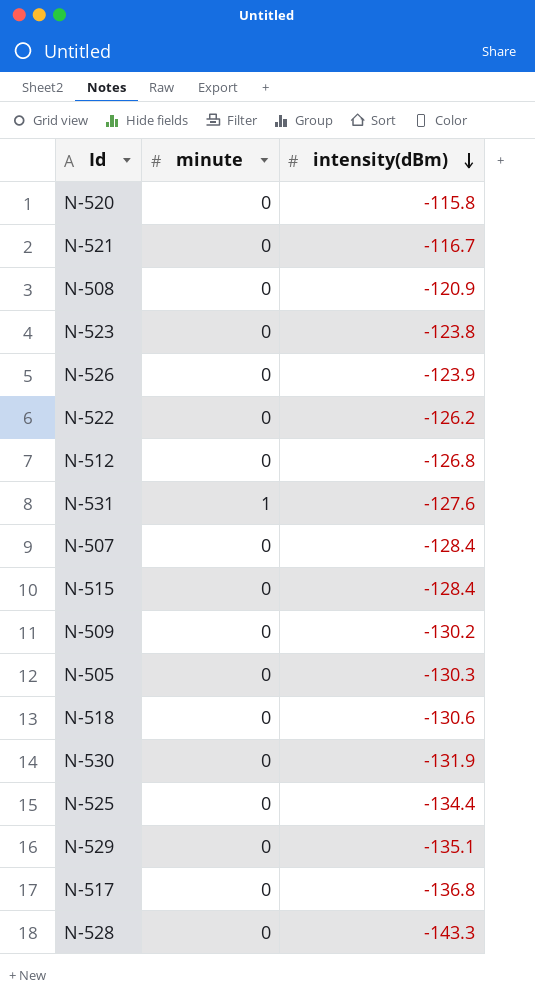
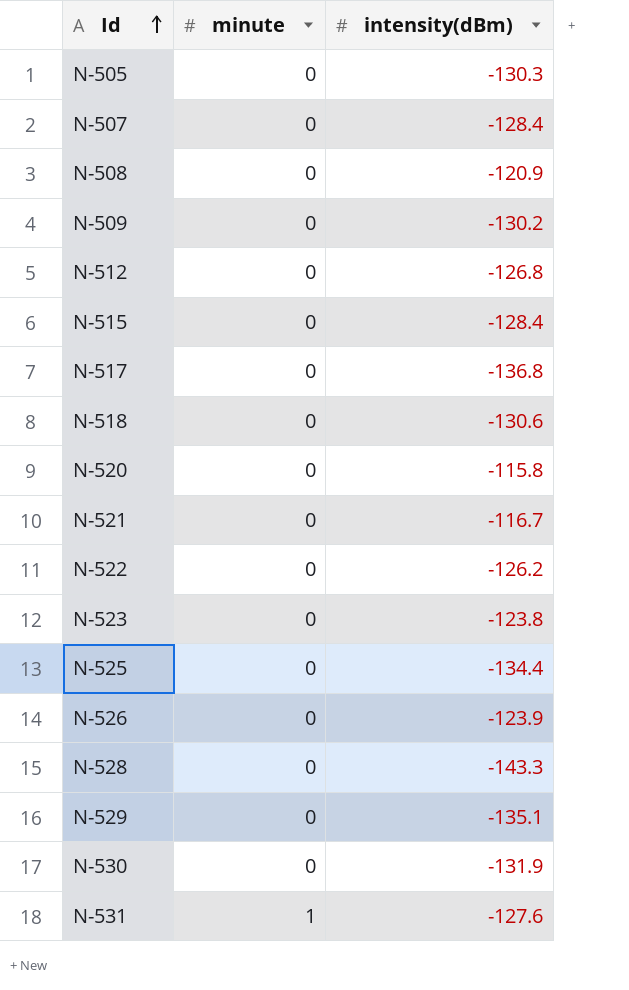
row order: intensity(dBm) descending -> Id ascending

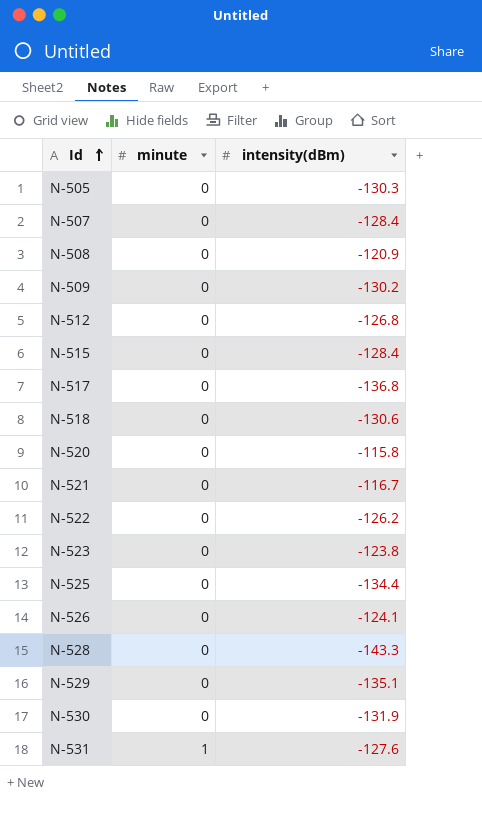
N-526 | intensity(dBm): -123.9 -> -124.1

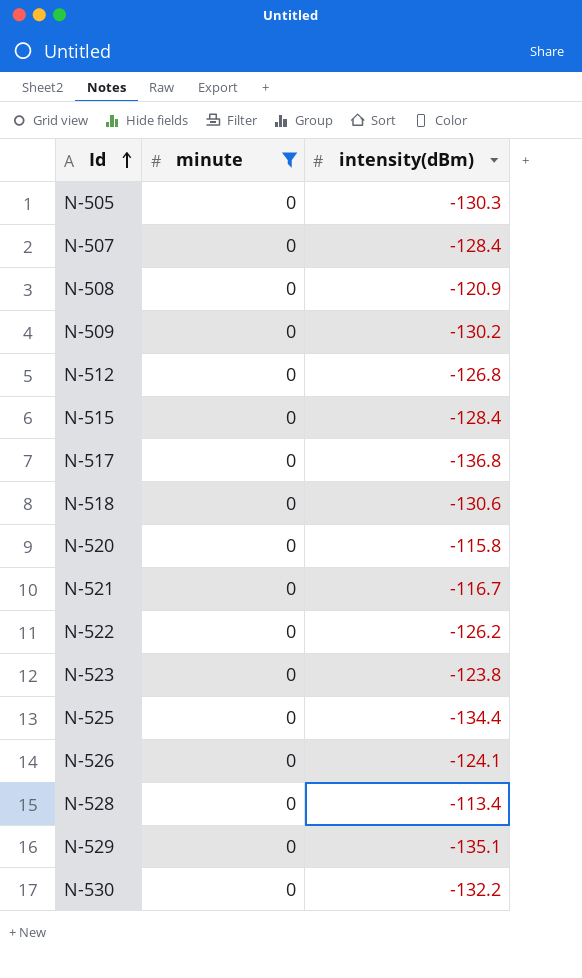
filter: none -> minute = 0
N-528 | intensity(dBm): -143.3 -> -113.4
N-530 | intensity(dBm): -131.9 -> -132.2

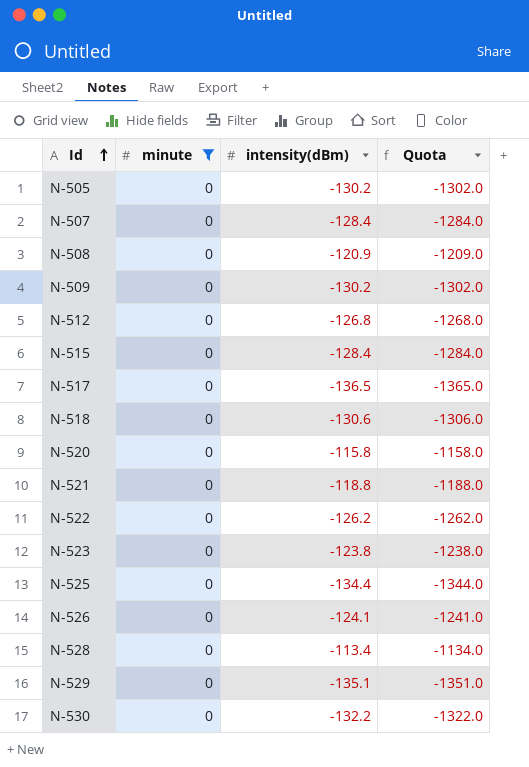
column Quota | formula: none -> [intensity(dBm)] * 10
N-505 | intensity(dBm): -130.3 -> -130.2
N-517 | intensity(dBm): -136.8 -> -136.5
N-521 | intensity(dBm): -116.7 -> -118.8

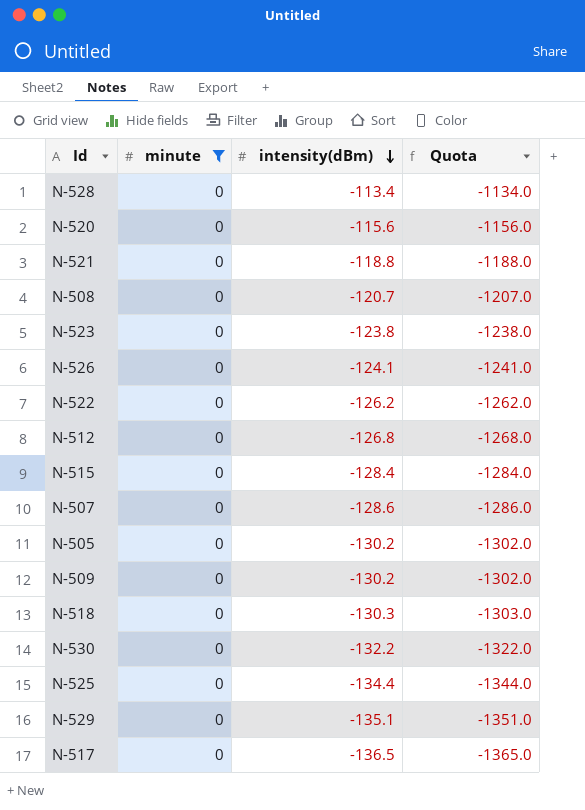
row order: Id ascending -> intensity(dBm) descending
N-520 | intensity(dBm): -115.8 -> -115.6
N-520 | Quota: -1158.0 -> -1156.0
N-508 | intensity(dBm): -120.9 -> -120.7
N-508 | Quota: -1209.0 -> -1207.0
N-507 | intensity(dBm): -128.4 -> -128.6
N-507 | Quota: -1284.0 -> -1286.0
N-518 | intensity(dBm): -130.6 -> -130.3
N-518 | Quota: -1306.0 -> -1303.0

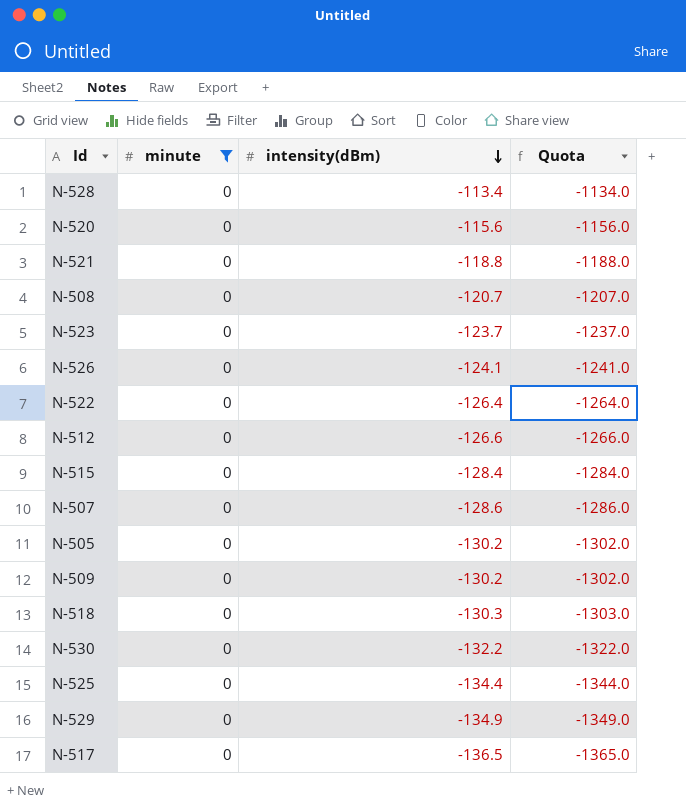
N-523 | intensity(dBm): -123.8 -> -123.7
N-523 | Quota: -1238.0 -> -1237.0
N-522 | intensity(dBm): -126.2 -> -126.4
N-522 | Quota: -1262.0 -> -1264.0
N-512 | intensity(dBm): -126.8 -> -126.6
N-512 | Quota: -1268.0 -> -1266.0
N-529 | intensity(dBm): -135.1 -> -134.9
N-529 | Quota: -1351.0 -> -1349.0

